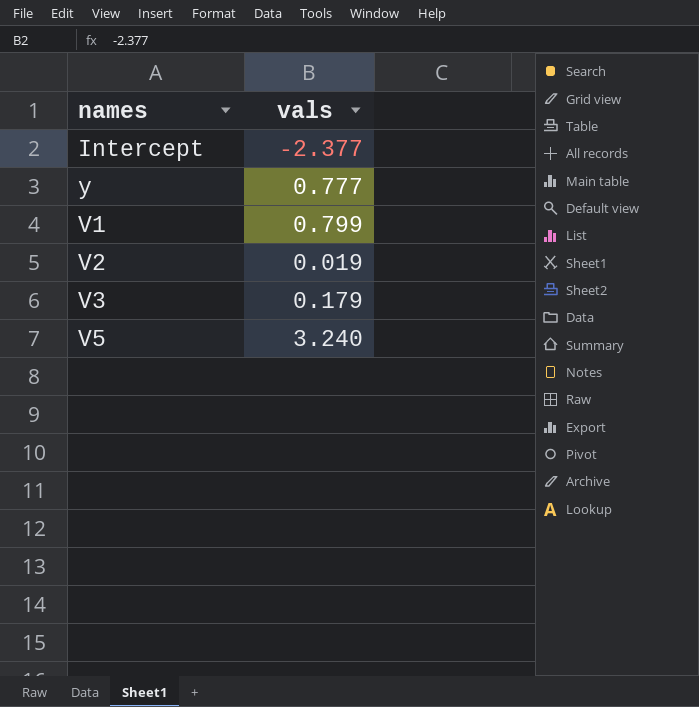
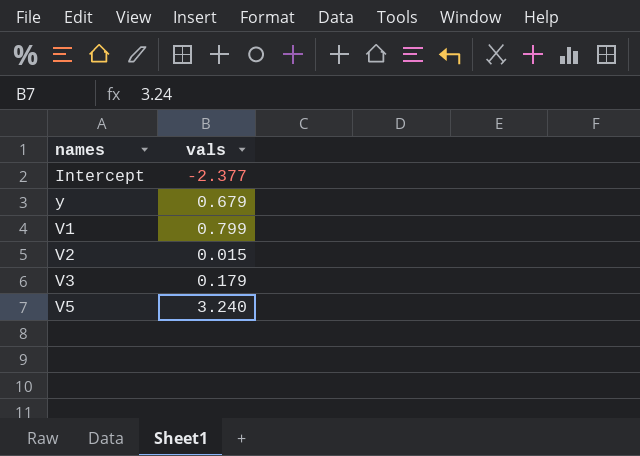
y | vals: 0.777 -> 0.679
V2 | vals: 0.019 -> 0.015

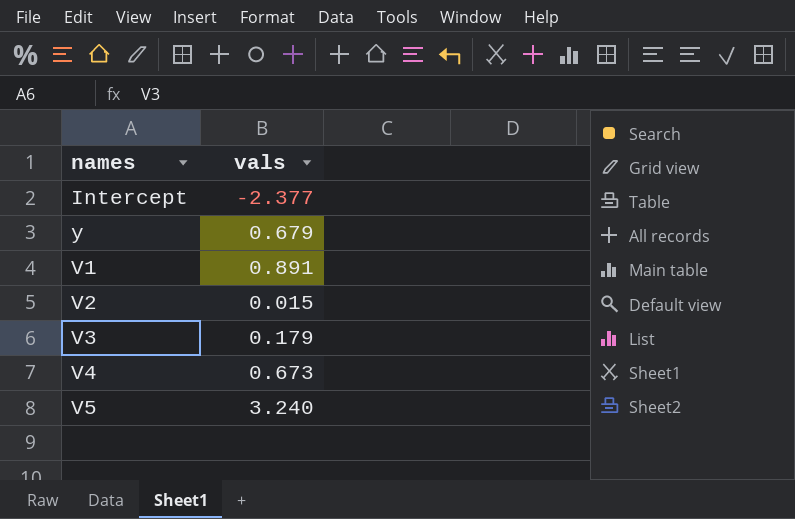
V1 | vals: 0.799 -> 0.891
row V4: none -> 0.673

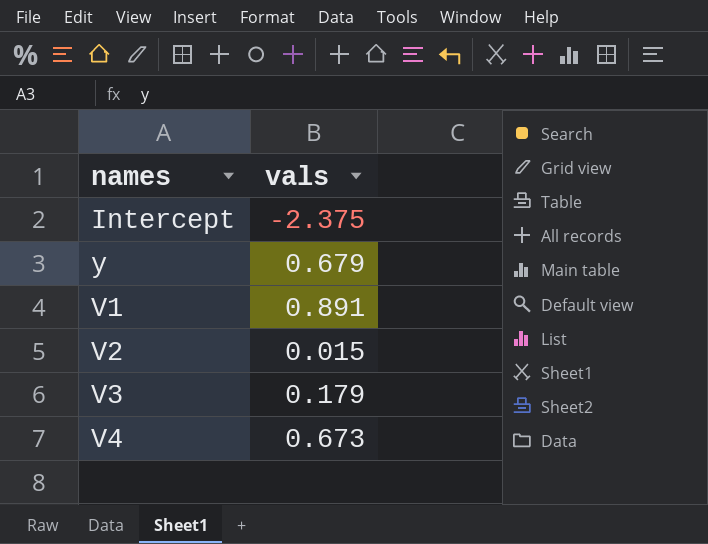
row V5: 3.240 -> none
Intercept | vals: -2.377 -> -2.375

